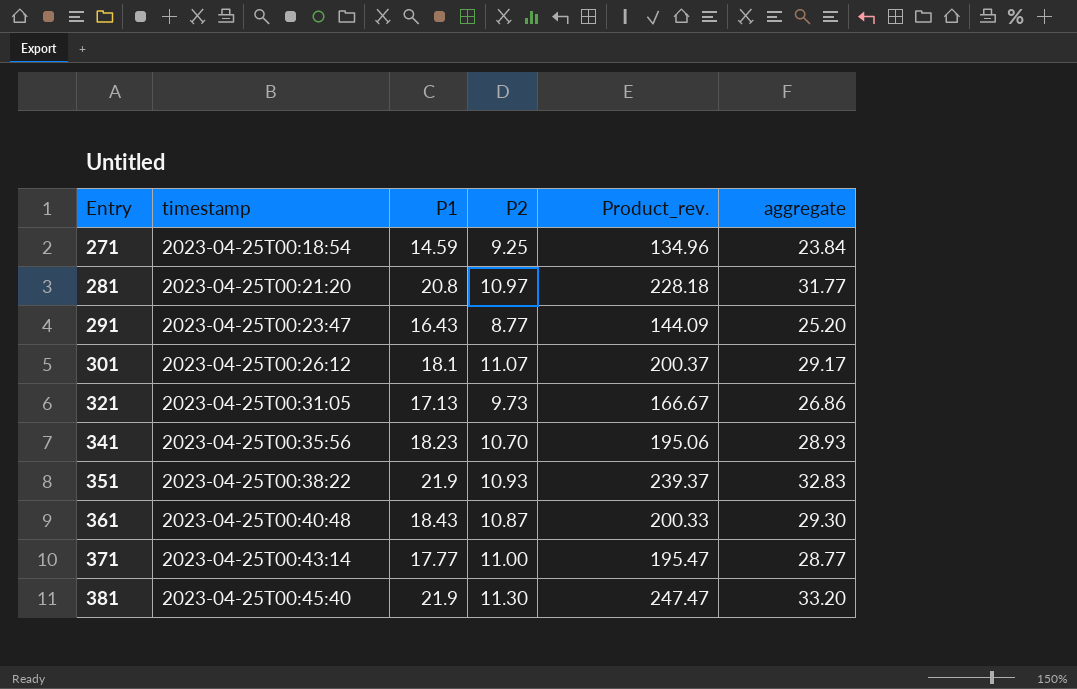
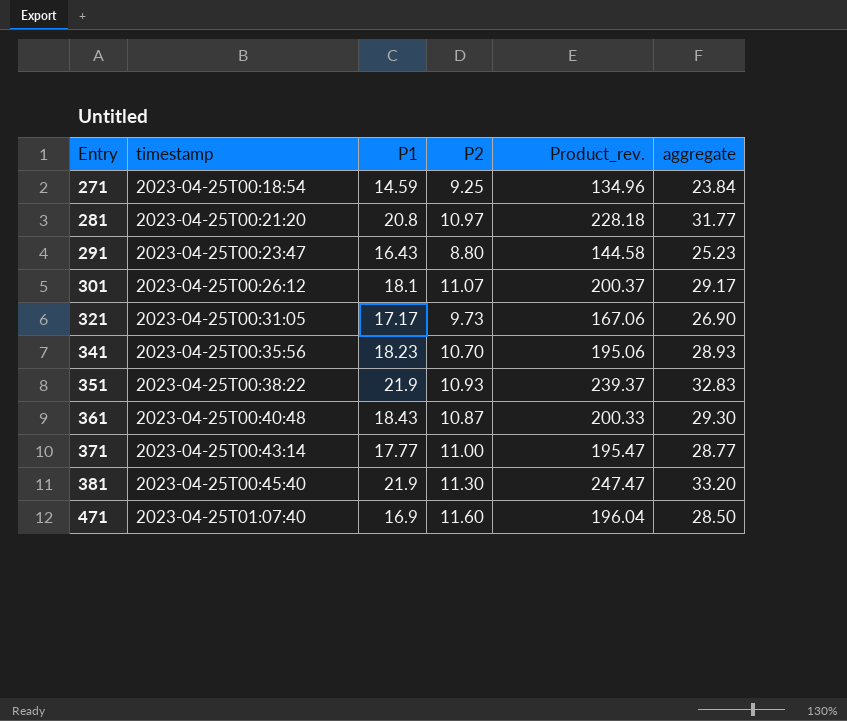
291 | P2: 8.77 -> 8.80
291 | Product_rev.: 144.09 -> 144.58
291 | aggregate: 25.20 -> 25.23
321 | P1: 17.13 -> 17.17
321 | Product_rev.: 166.67 -> 167.06
321 | aggregate: 26.86 -> 26.90
row 471: none -> 2023-04-25T01:07:40 | 16.9 | 11.60 | 196.04 | 28.50

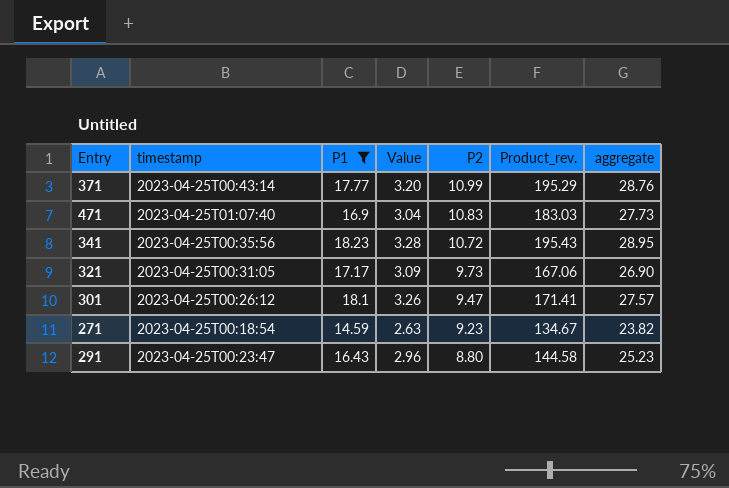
filter: none -> P1 <= 18.23
row order: Entry ascending -> P2 descending
column Value | formula: none -> [P1] * 0.18
371 | P2: 11.00 -> 10.99
371 | Product_rev.: 195.47 -> 195.29
371 | aggregate: 28.77 -> 28.76
471 | P2: 11.60 -> 10.83
471 | Product_rev.: 196.04 -> 183.03
471 | aggregate: 28.50 -> 27.73
341 | P2: 10.70 -> 10.72
341 | Product_rev.: 195.06 -> 195.43
341 | aggregate: 28.93 -> 28.95
301 | P2: 11.07 -> 9.47
301 | Product_rev.: 200.37 -> 171.41
301 | aggregate: 29.17 -> 27.57
271 | P2: 9.25 -> 9.23
271 | Product_rev.: 134.96 -> 134.67
271 | aggregate: 23.84 -> 23.82

